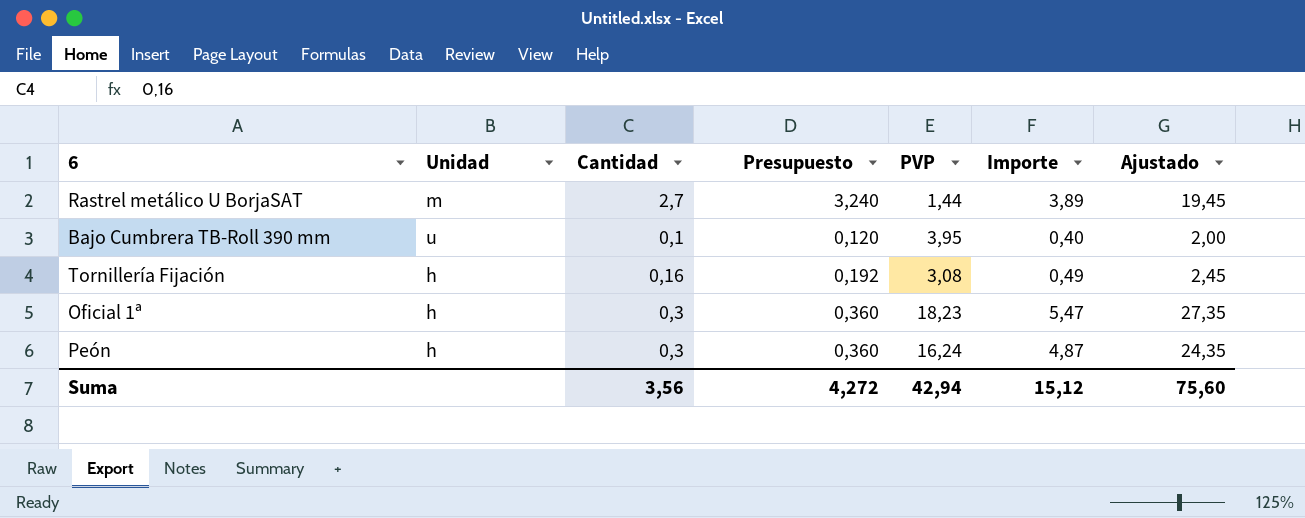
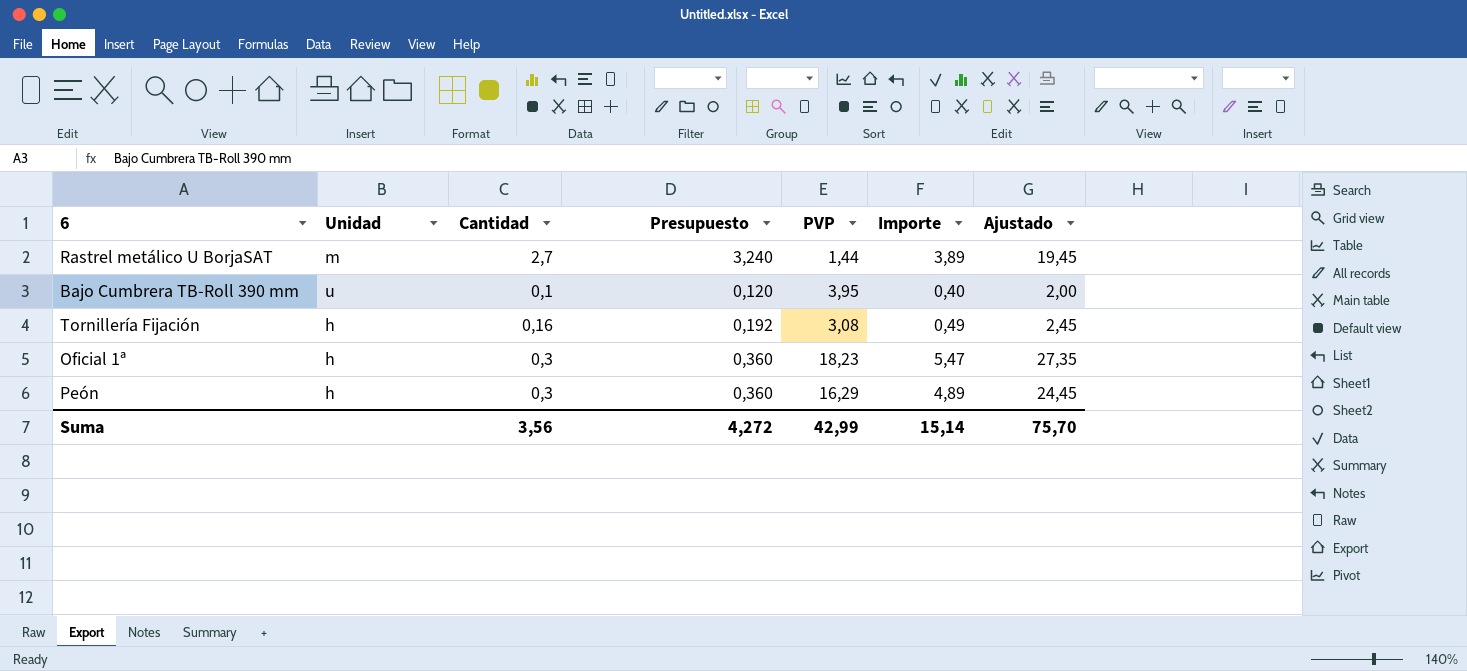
Peón | PVP: 16,24 -> 16,29
Peón | Importe: 4,87 -> 4,89
Peón | Ajustado: 24,35 -> 24,45
Suma | PVP: 42,94 -> 42,99
Suma | Importe: 15,12 -> 15,14
Suma | Ajustado: 75,60 -> 75,70

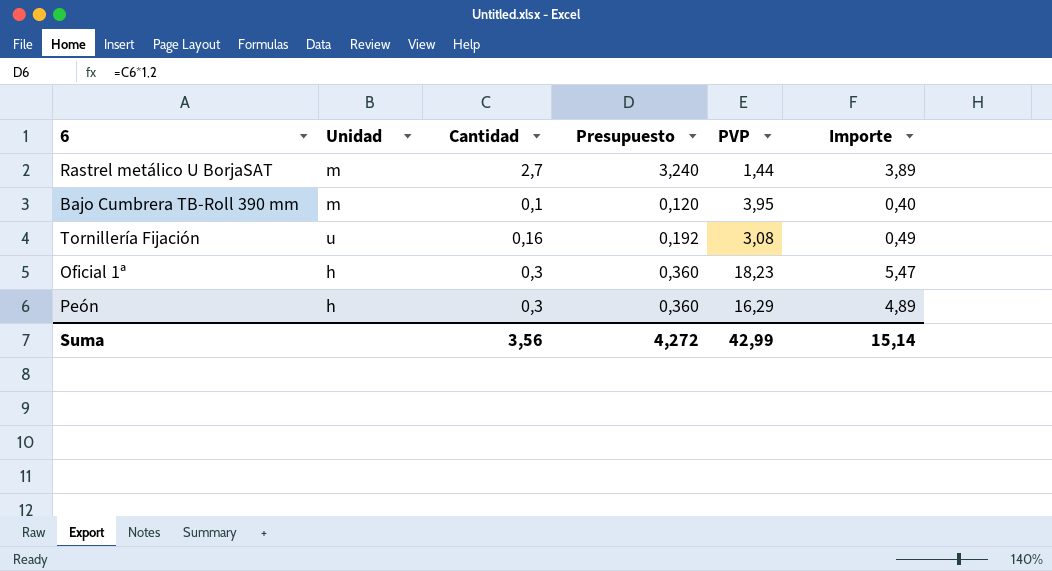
column Ajustado | formula: [Importe] * 5 -> none
Bajo Cumbrera TB-Roll 390 mm | Unidad: u -> m
Tornillería Fijación | Unidad: h -> u

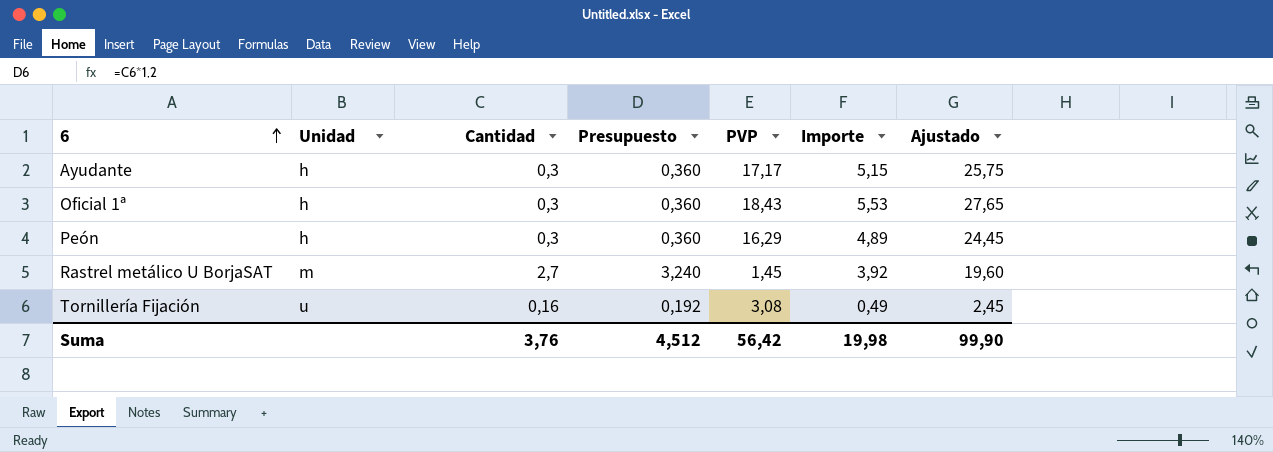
row order: none -> 6 ascending
column Ajustado | formula: none -> [Importe] * 5
row Bajo Cumbrera TB-Roll 390 mm: m | 0,1 | 0,120 | 3,95 | 0,40 -> none
row Ayudante: none -> h | 0,3 | 0,360 | 17,17 | 5,15 | 25,75
Oficial 1ª | PVP: 18,23 -> 18,43
Oficial 1ª | Importe: 5,47 -> 5,53
Rastrel metálico U BorjaSAT | PVP: 1,44 -> 1,45
Rastrel metálico U BorjaSAT | Importe: 3,89 -> 3,92
Suma | Cantidad: 3,56 -> 3,76
Suma | Presupuesto: 4,272 -> 4,512
Suma | PVP: 42,99 -> 56,42
Suma | Importe: 15,14 -> 19,98

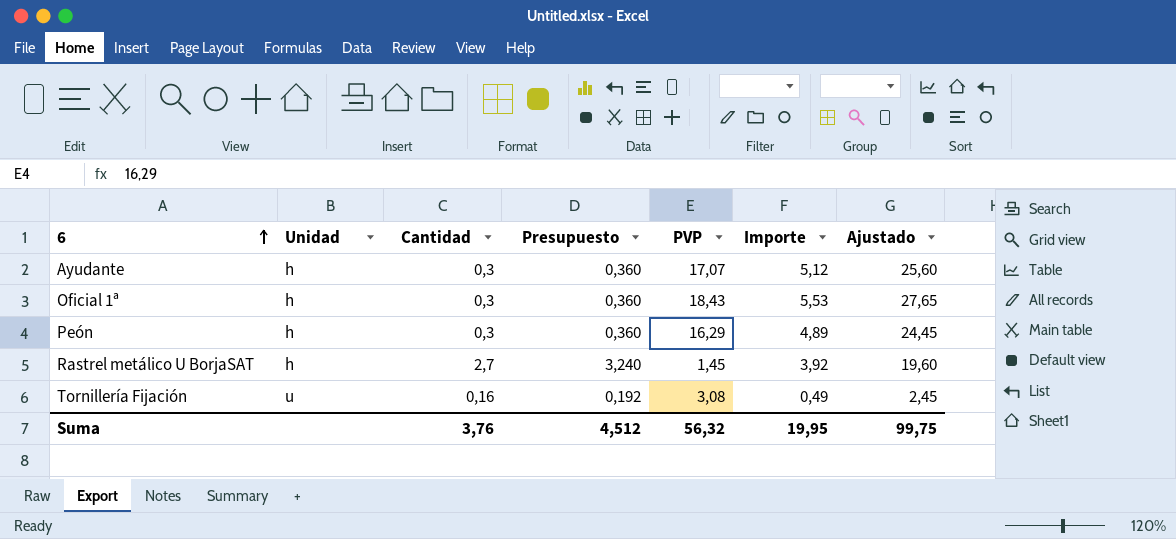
Ayudante | PVP: 17,17 -> 17,07
Ayudante | Importe: 5,15 -> 5,12
Ayudante | Ajustado: 25,75 -> 25,60
Rastrel metálico U BorjaSAT | Unidad: m -> h
Suma | PVP: 56,42 -> 56,32
Suma | Importe: 19,98 -> 19,95
Suma | Ajustado: 99,90 -> 99,75

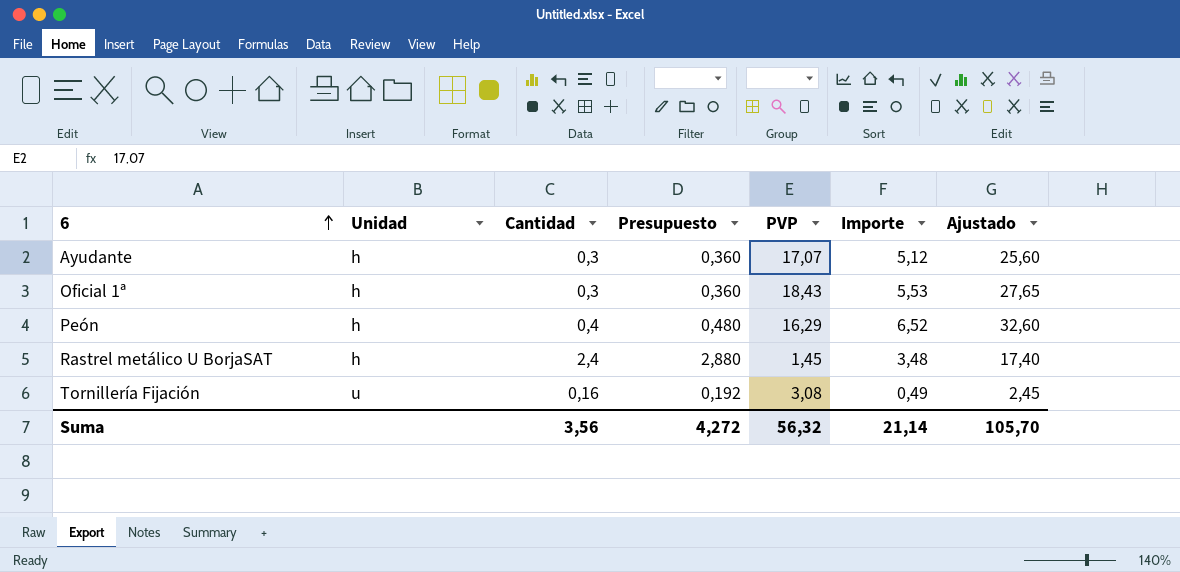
Peón | Cantidad: 0,3 -> 0,4
Peón | Presupuesto: 0,360 -> 0,480
Peón | Importe: 4,89 -> 6,52
Peón | Ajustado: 24,45 -> 32,60
Rastrel metálico U BorjaSAT | Cantidad: 2,7 -> 2,4
Rastrel metálico U BorjaSAT | Presupuesto: 3,240 -> 2,880
Rastrel metálico U BorjaSAT | Importe: 3,92 -> 3,48
Rastrel metálico U BorjaSAT | Ajustado: 19,60 -> 17,40
Suma | Cantidad: 3,76 -> 3,56
Suma | Presupuesto: 4,512 -> 4,272
Suma | Importe: 19,95 -> 21,14
Suma | Ajustado: 99,75 -> 105,70

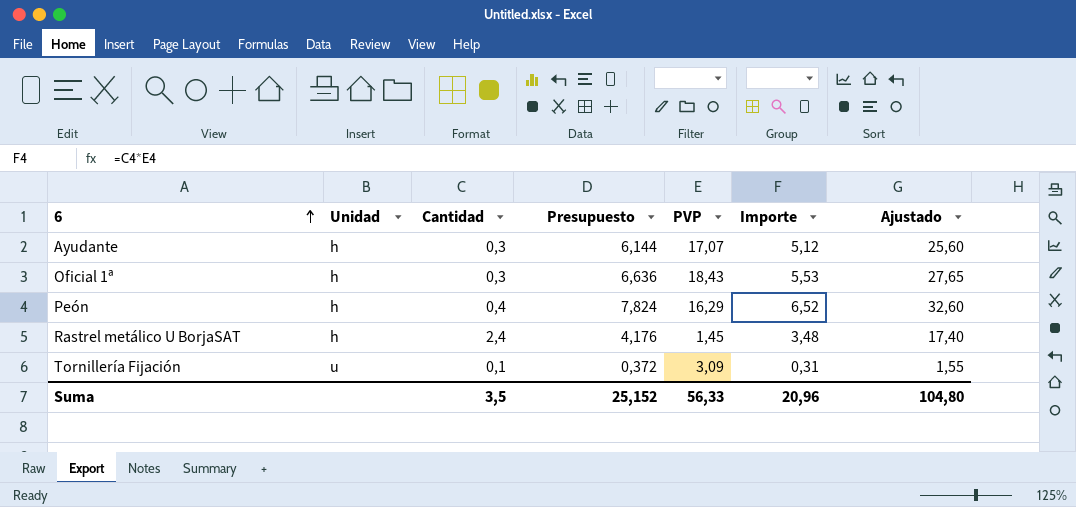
column Presupuesto | formula: [Cantidad] * 1,2 -> [Importe] * 1,2
Tornillería Fijación | Cantidad: 0,16 -> 0,1
Tornillería Fijación | PVP: 3,08 -> 3,09
Tornillería Fijación | Importe: 0,49 -> 0,31
Tornillería Fijación | Ajustado: 2,45 -> 1,55
Suma | Cantidad: 3,56 -> 3,5
Suma | Presupuesto: 4,272 -> 25,152
Suma | PVP: 56,32 -> 56,33
Suma | Importe: 21,14 -> 20,96
Suma | Ajustado: 105,70 -> 104,80

